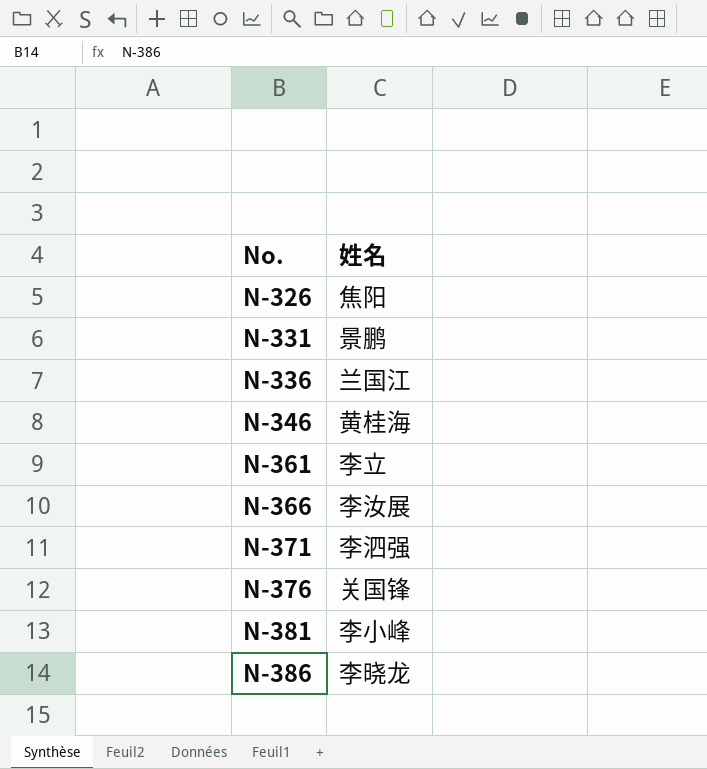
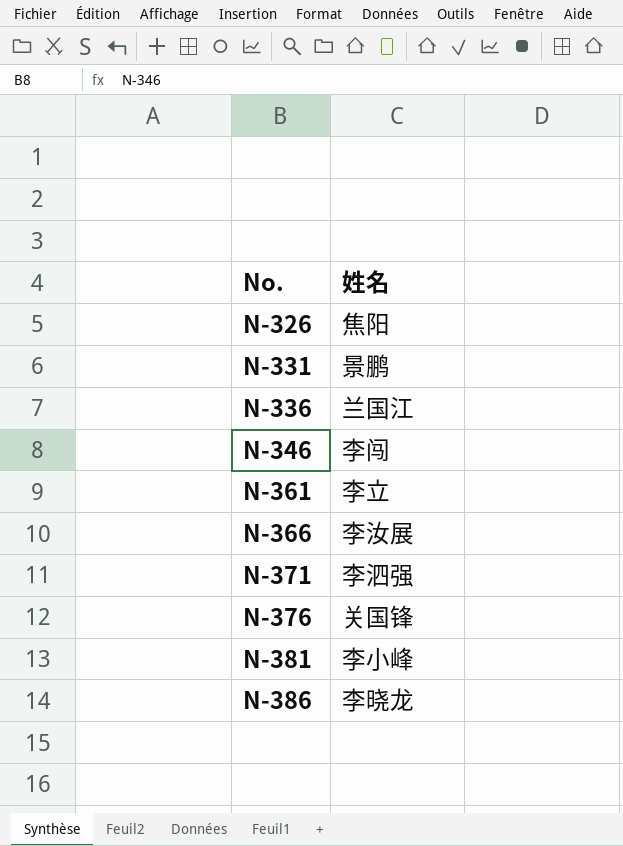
N-346 | 姓名: 黄桂海 -> 李闯

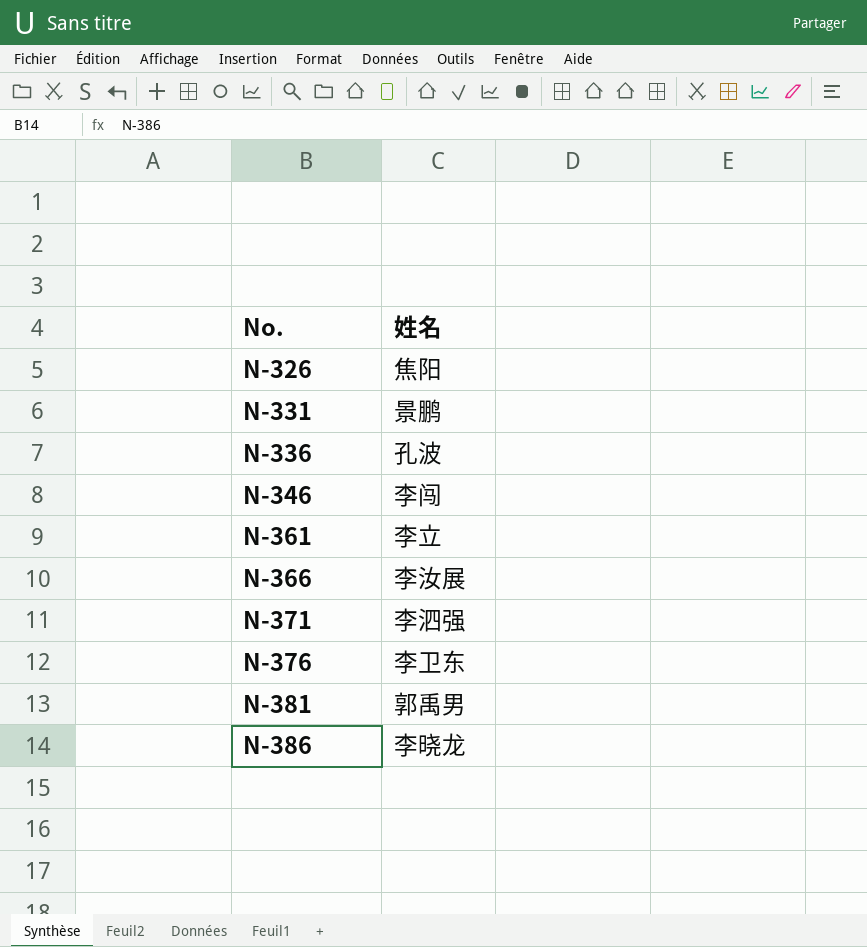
N-336 | 姓名: 兰国江 -> 孔波
N-376 | 姓名: 关国锋 -> 李卫东
N-381 | 姓名: 李小峰 -> 郭禹男

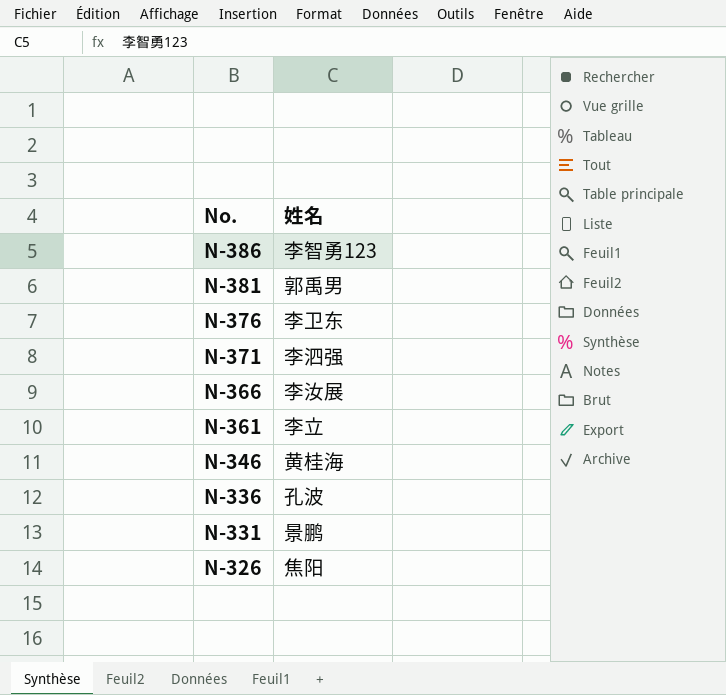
row order: No. ascending -> No. descending
N-386 | 姓名: 李晓龙 -> 李智勇123
N-346 | 姓名: 李闯 -> 黄桂海

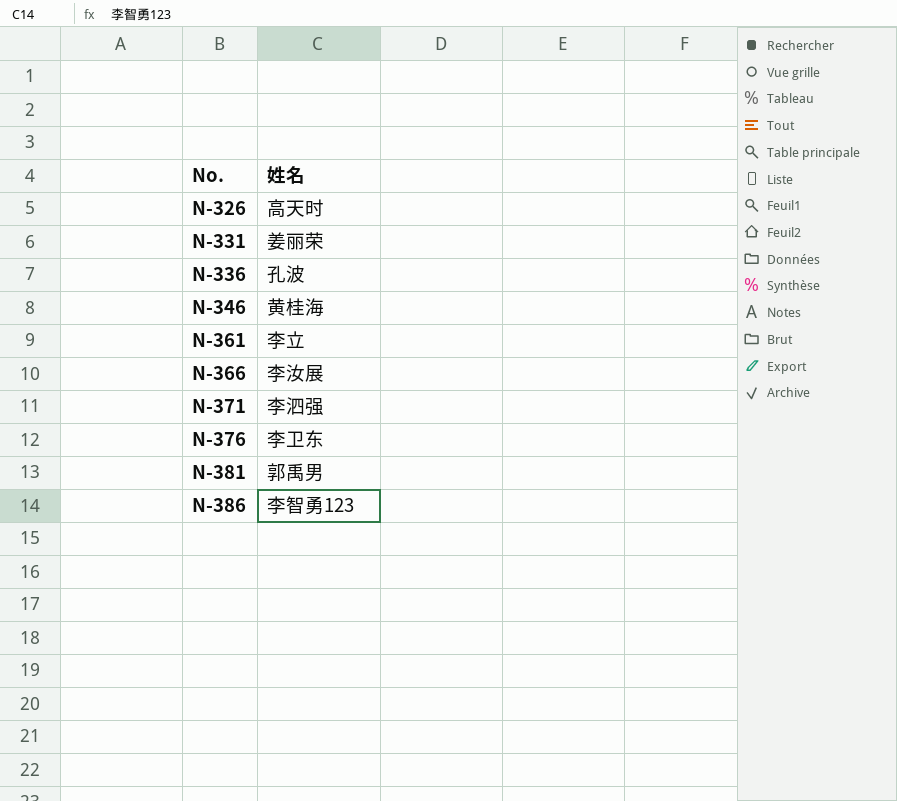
row order: No. descending -> No. ascending
N-326 | 姓名: 焦阳 -> 高天时
N-331 | 姓名: 景鹏 -> 姜丽荣

